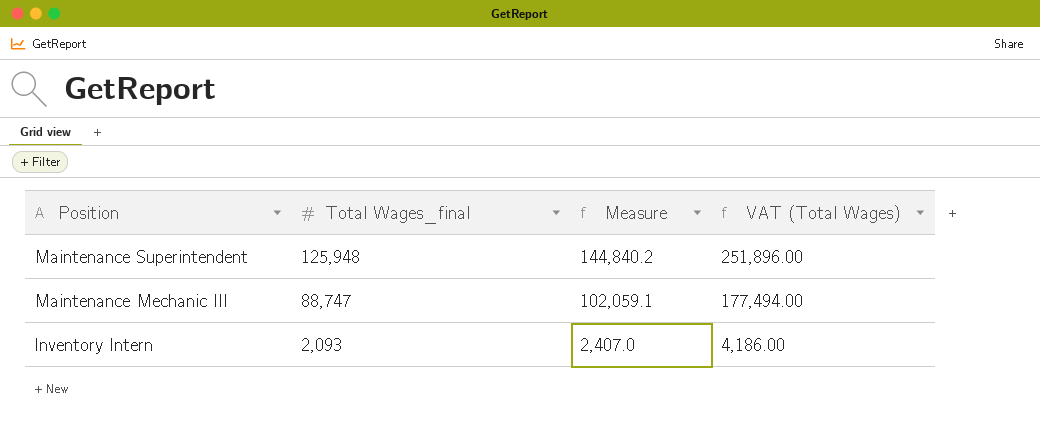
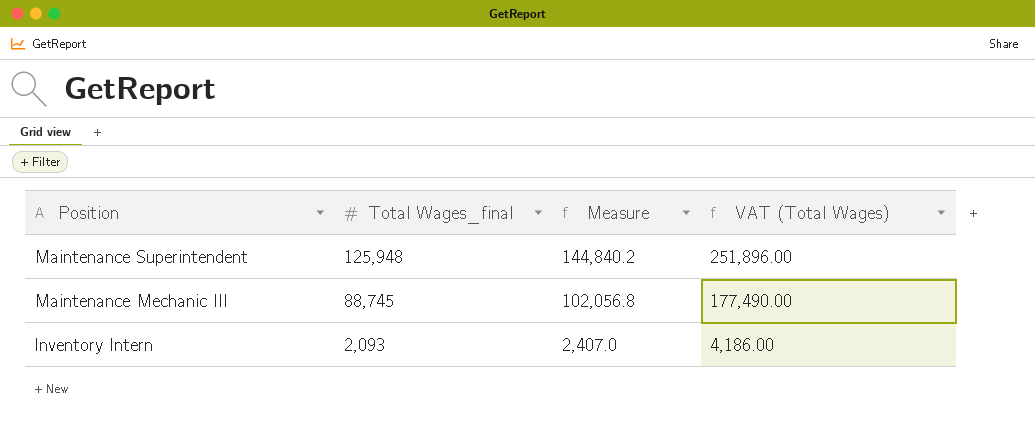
Maintenance Mechanic III | Total Wages_final: 88,747 -> 88,745
Maintenance Mechanic III | Measure: 102,059.1 -> 102,056.8
Maintenance Mechanic III | VAT (Total Wages): 177,494.00 -> 177,490.00

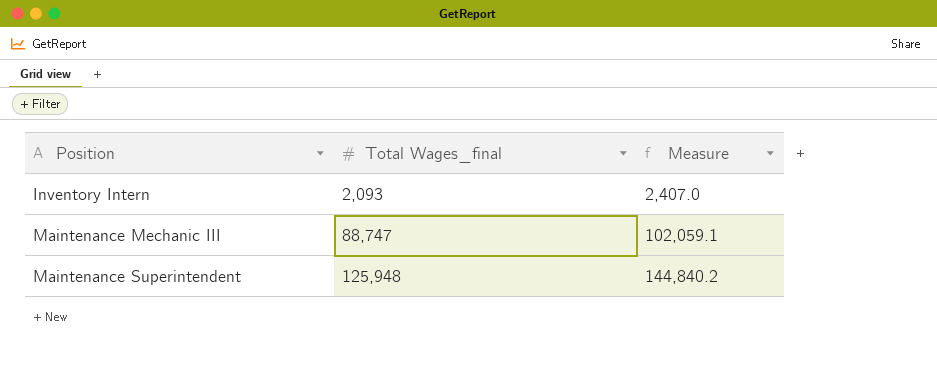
row order: Position descending -> Position ascending
column VAT (Total Wages) | formula: [Total Wages_final] * 2 -> none
Maintenance Mechanic III | Total Wages_final: 88,745 -> 88,747
Maintenance Mechanic III | Measure: 102,056.8 -> 102,059.1

